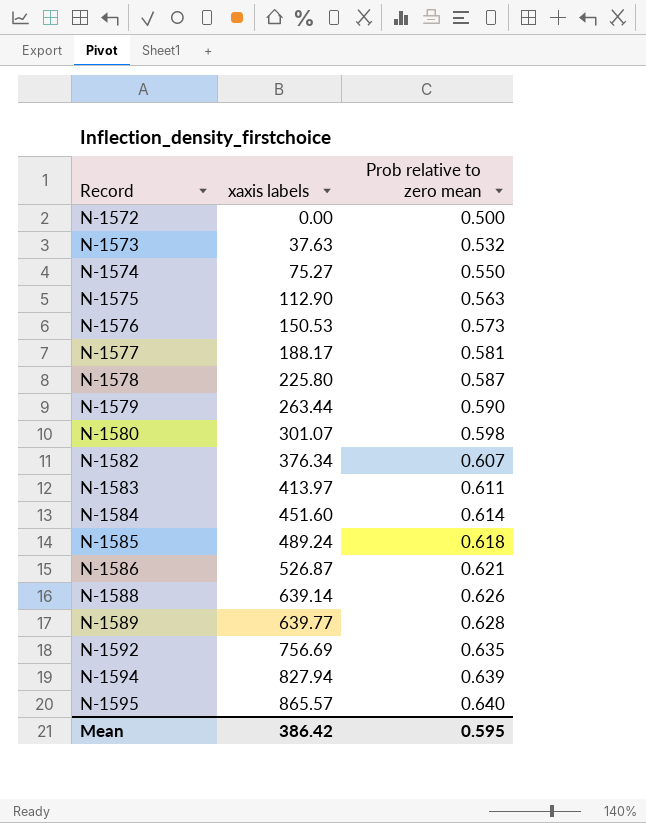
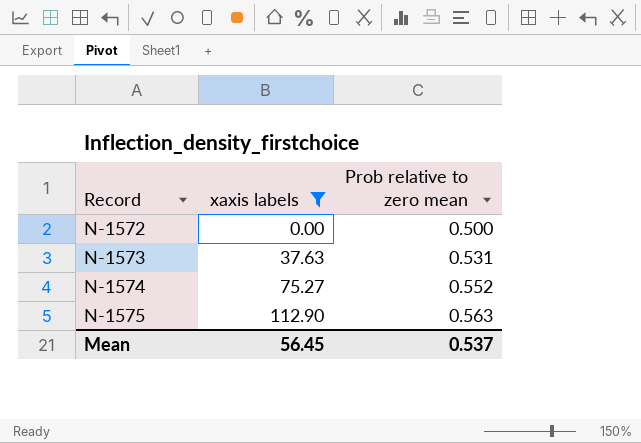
filter: none -> xaxis labels <= 112.90
N-1573 | Prob relative to zero mean: 0.532 -> 0.531
N-1574 | Prob relative to zero mean: 0.550 -> 0.552
Mean | xaxis labels: 386.42 -> 56.45
Mean | Prob relative to zero mean: 0.595 -> 0.537

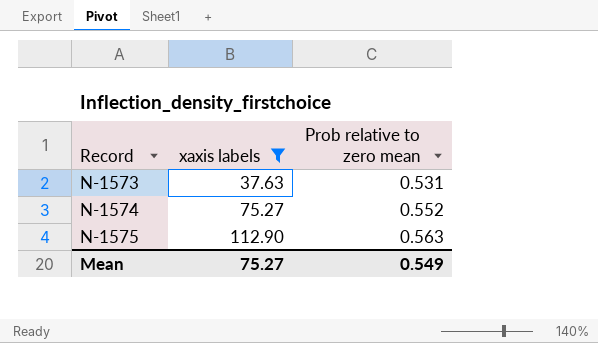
row N-1572: 0.00 | 0.500 -> none
Mean | xaxis labels: 56.45 -> 75.27
Mean | Prob relative to zero mean: 0.537 -> 0.549

